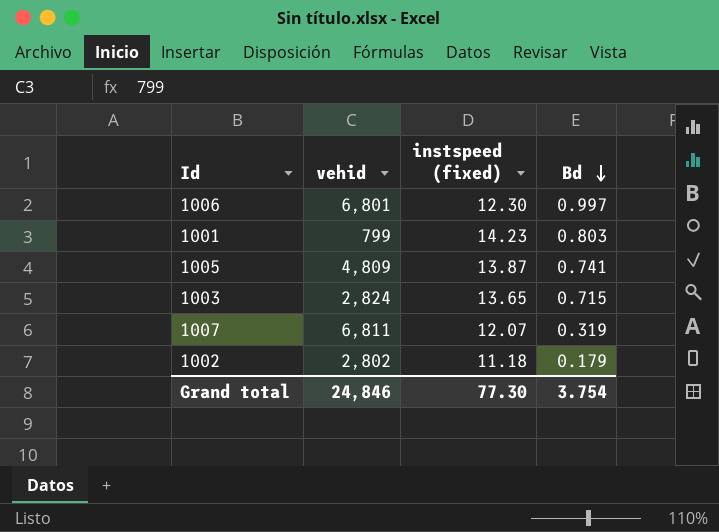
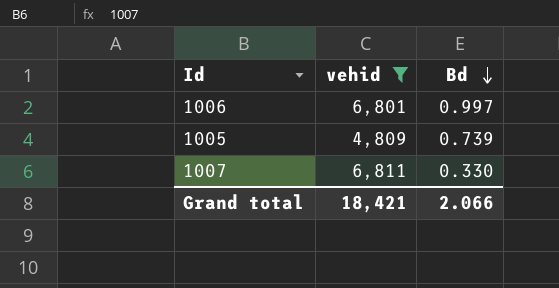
filter: none -> vehid >= 4,809
column instspeed (fixed) | position: 3 -> none
1005 | Bd: 0.741 -> 0.739
1007 | Bd: 0.319 -> 0.330
Grand total | vehid: 24,846 -> 18,421
Grand total | Bd: 3.754 -> 2.066

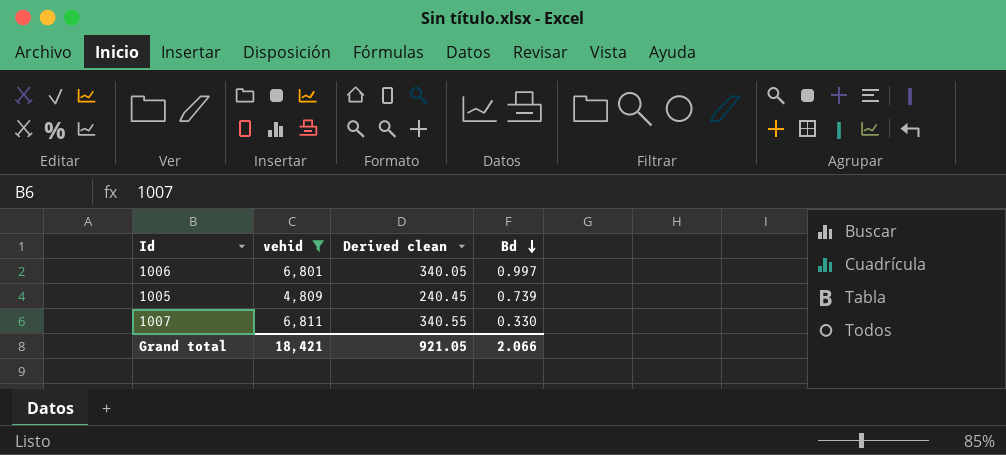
column Derived clean | formula: none -> [vehid] * 0.05

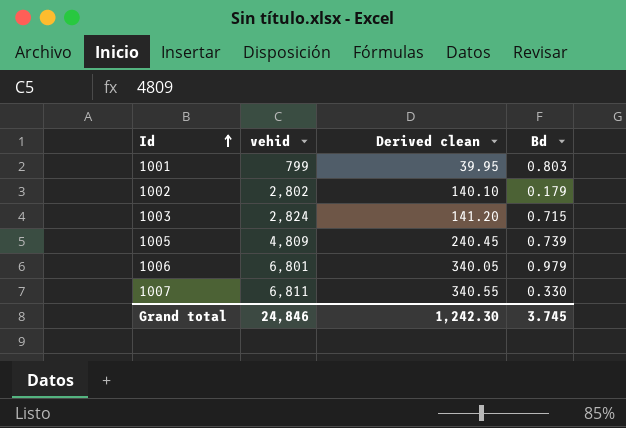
filter: vehid >= 4,809 -> none
row order: Bd descending -> Id ascending
1006 | Bd: 0.997 -> 0.979
Grand total | vehid: 18,421 -> 24,846
Grand total | Derived clean: 921.05 -> 1,242.30
Grand total | Bd: 2.066 -> 3.745

